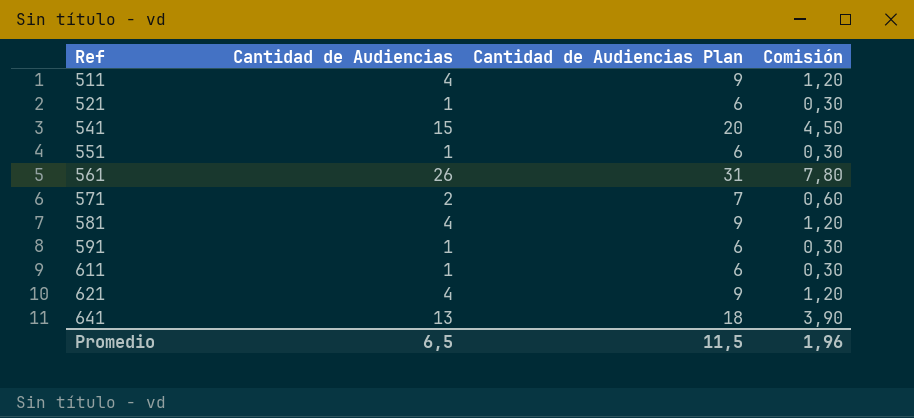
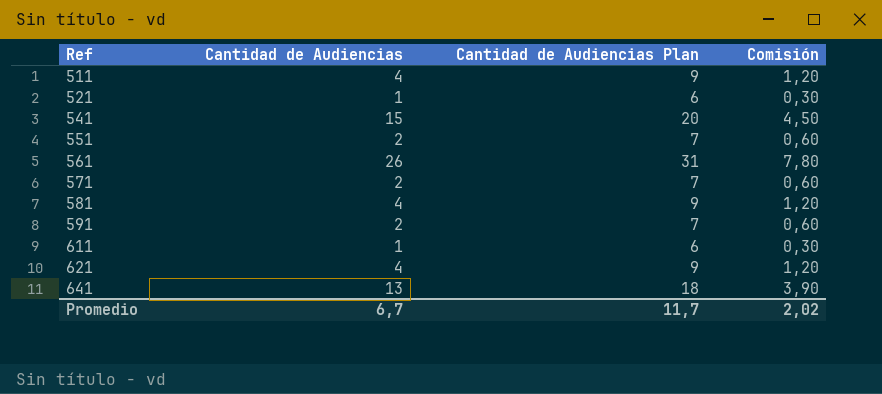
551 | Cantidad de Audiencias: 1 -> 2
551 | Cantidad de Audiencias Plan: 6 -> 7
551 | Comisión: 0,30 -> 0,60
591 | Cantidad de Audiencias: 1 -> 2
591 | Cantidad de Audiencias Plan: 6 -> 7
591 | Comisión: 0,30 -> 0,60
Promedio | Cantidad de Audiencias: 6,5 -> 6,7
Promedio | Cantidad de Audiencias Plan: 11,5 -> 11,7
Promedio | Comisión: 1,96 -> 2,02

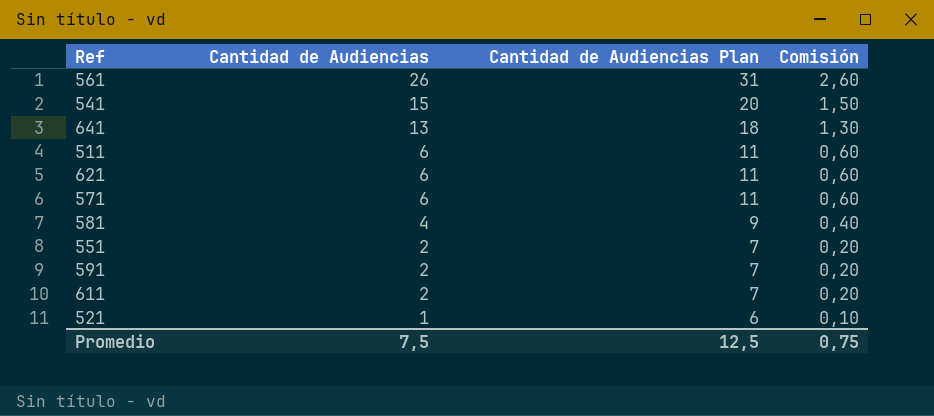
row order: Ref ascending -> Cantidad de Audiencias descending
column Comisión | formula: [Cantidad de Audiencias] * 0,3 -> [Cantidad de Audiencias] * 0,1
511 | Cantidad de Audiencias: 4 -> 6
511 | Cantidad de Audiencias Plan: 9 -> 11
621 | Cantidad de Audiencias: 4 -> 6
621 | Cantidad de Audiencias Plan: 9 -> 11
571 | Cantidad de Audiencias: 2 -> 6
571 | Cantidad de Audiencias Plan: 7 -> 11
611 | Cantidad de Audiencias: 1 -> 2
611 | Cantidad de Audiencias Plan: 6 -> 7
Promedio | Cantidad de Audiencias: 6,7 -> 7,5
Promedio | Cantidad de Audiencias Plan: 11,7 -> 12,5
Promedio | Comisión: 2,02 -> 0,75

